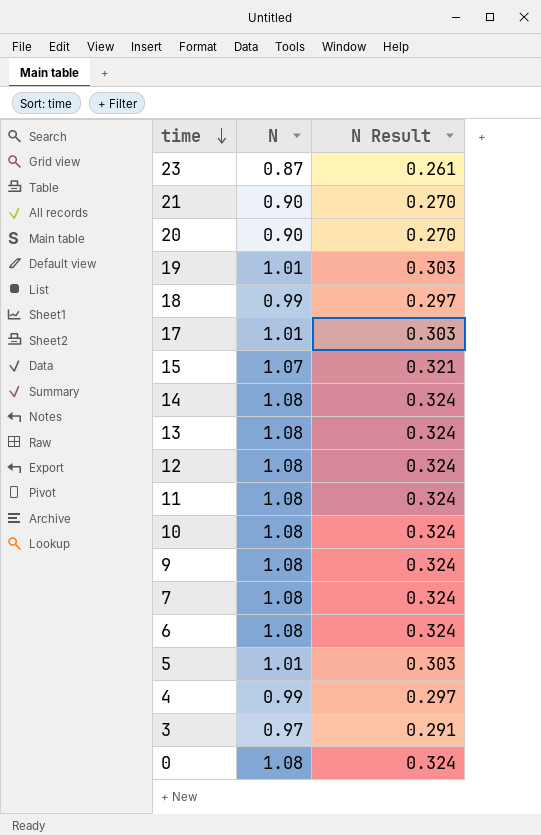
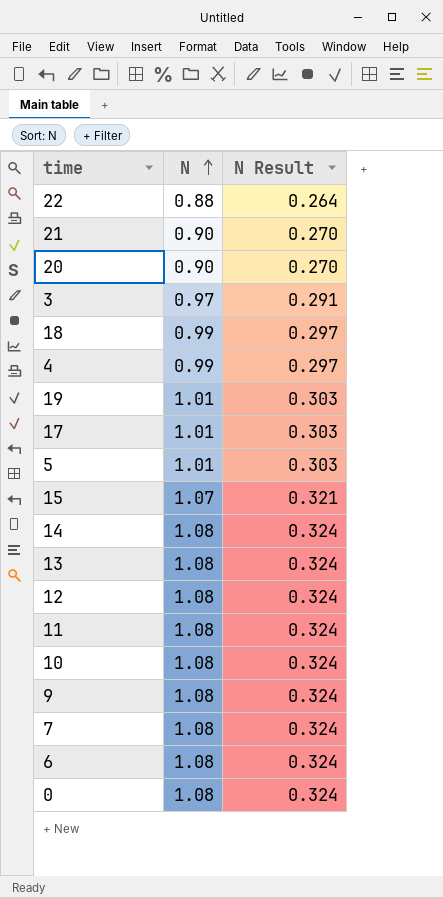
row order: time descending -> N ascending
row 23: 0.87 | 0.261 -> none
row 22: none -> 0.88 | 0.264

